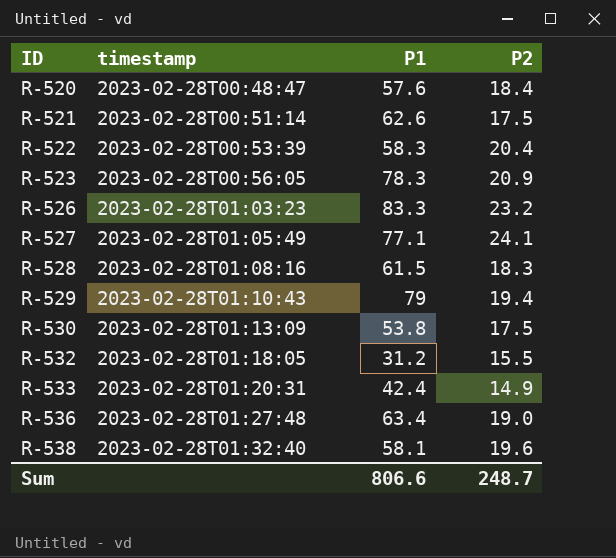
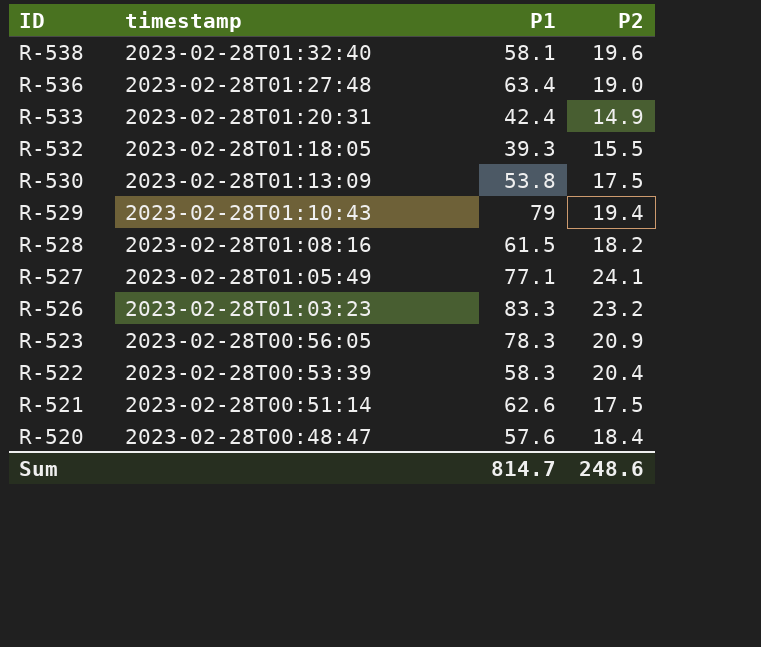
row order: ID ascending -> ID descending
R-532 | P1: 31.2 -> 39.3
R-528 | P2: 18.3 -> 18.2
Sum | P1: 806.6 -> 814.7
Sum | P2: 248.7 -> 248.6

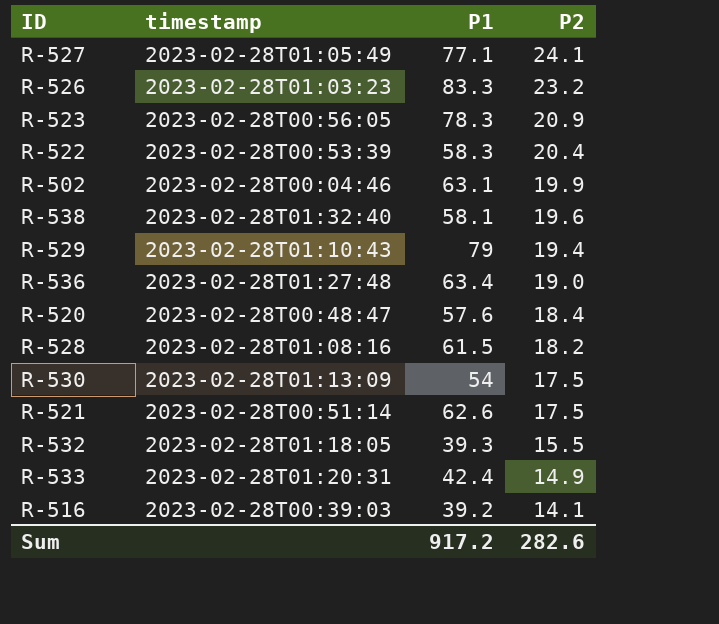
row order: ID descending -> P2 descending
row R-502: none -> 2023-02-28T00:04:46 | 63.1 | 19.9
R-530 | P1: 53.8 -> 54
row R-516: none -> 2023-02-28T00:39:03 | 39.2 | 14.1
Sum | P1: 814.7 -> 917.2
Sum | P2: 248.6 -> 282.6

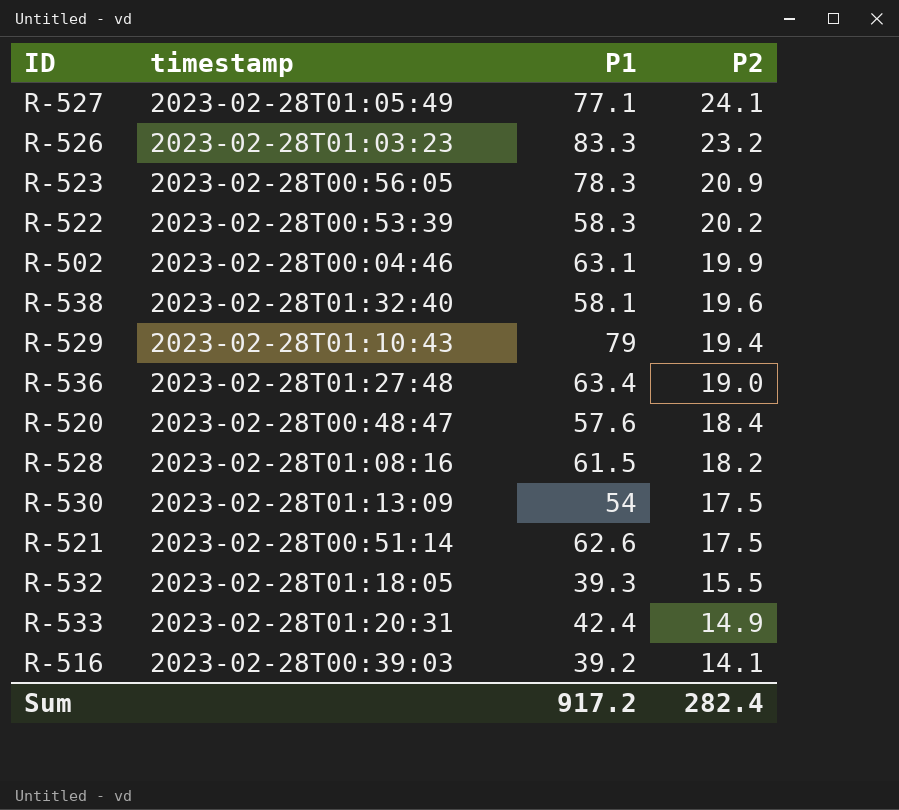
R-522 | P2: 20.4 -> 20.2
Sum | P2: 282.6 -> 282.4

